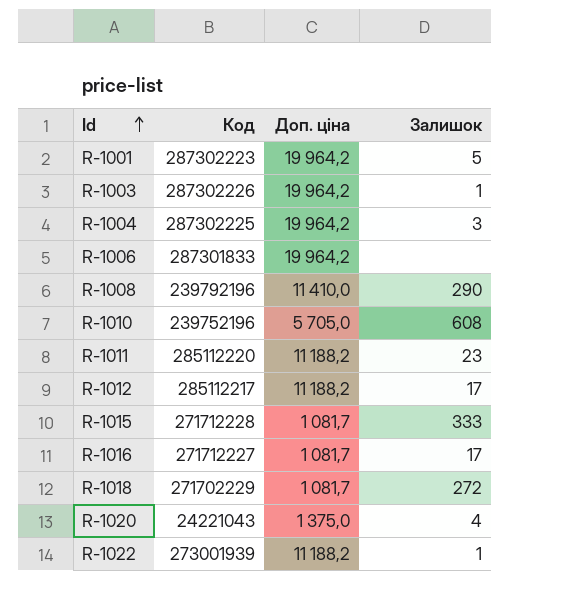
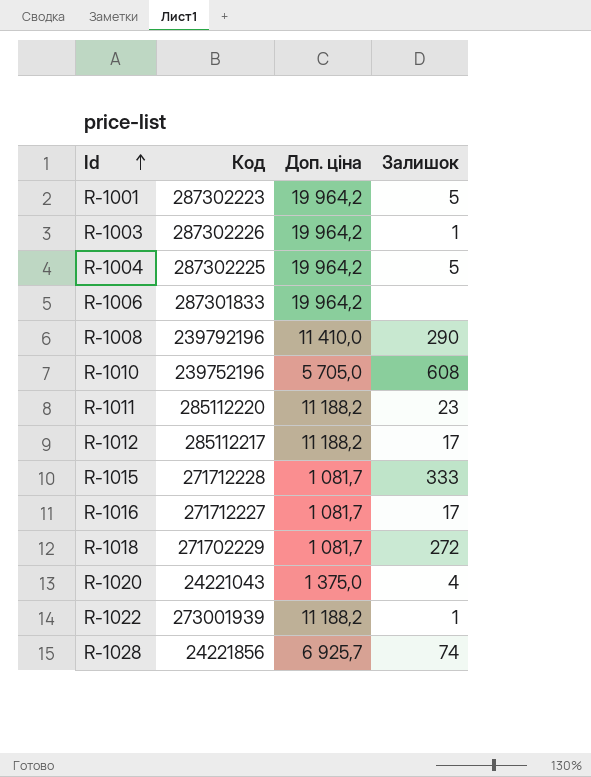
R-1004 | Залишок: 3 -> 5
row R-1028: none -> 24221856 | 6 925,7 | 74

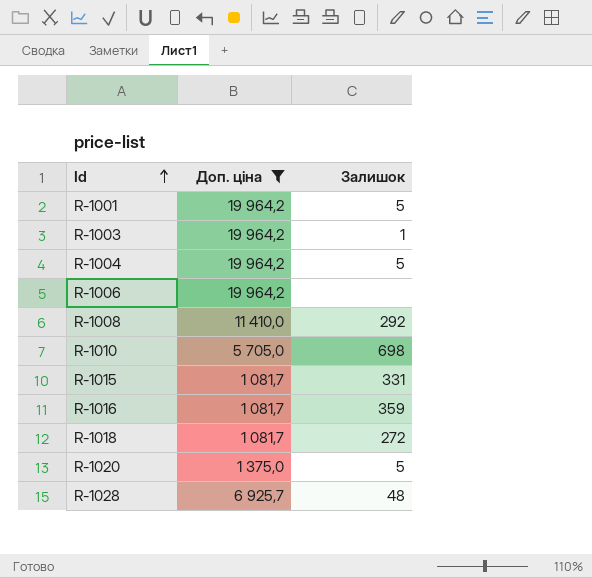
filter: none -> Доп. ціна != 11 188,2
column Код | position: 2 -> none
R-1008 | Залишок: 290 -> 292
R-1010 | Залишок: 608 -> 698
R-1015 | Залишок: 333 -> 331
R-1016 | Залишок: 17 -> 359
R-1020 | Залишок: 4 -> 5
R-1028 | Залишок: 74 -> 48

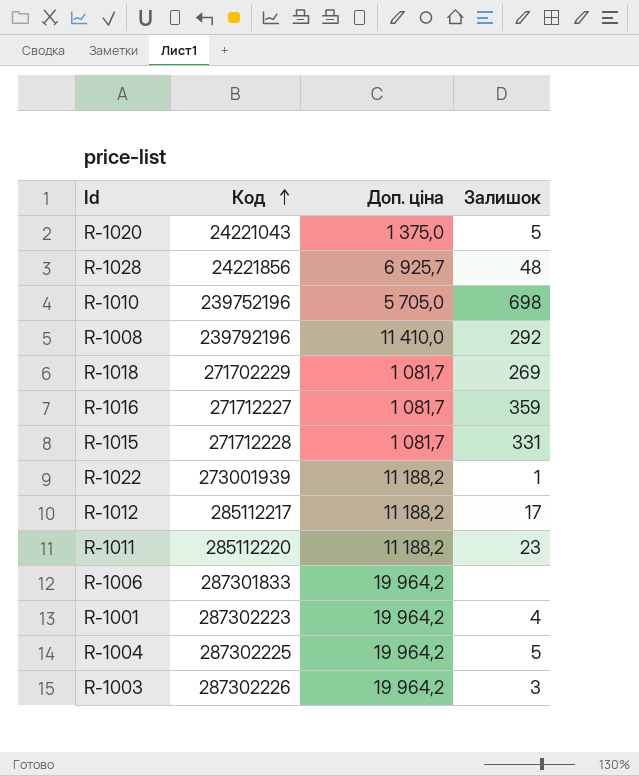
filter: Доп. ціна != 11 188,2 -> none
row order: Id ascending -> Код ascending
column Код | position: none -> 2
R-1018 | Залишок: 272 -> 269
R-1001 | Залишок: 5 -> 4
R-1003 | Залишок: 1 -> 3

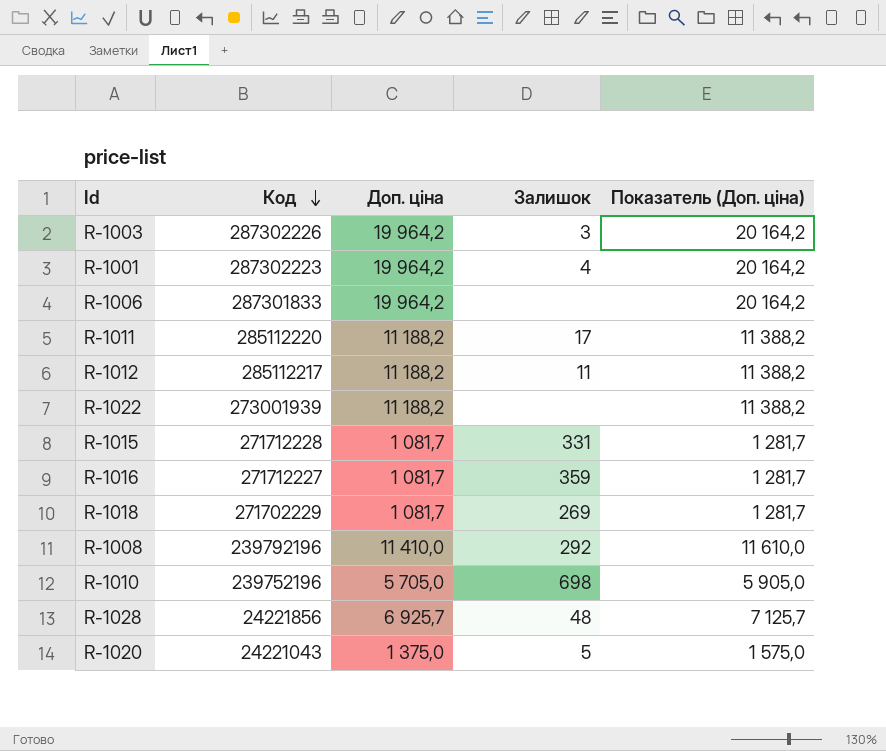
row order: Код ascending -> Код descending
column Показатель (Доп. ціна) | formula: none -> [Доп. ціна] + 200
row R-1004: 287302225 | 19 964,2 | 5 -> none
R-1011 | Залишок: 23 -> 17
R-1012 | Залишок: 17 -> 11
R-1022 | Залишок: 1 -> none

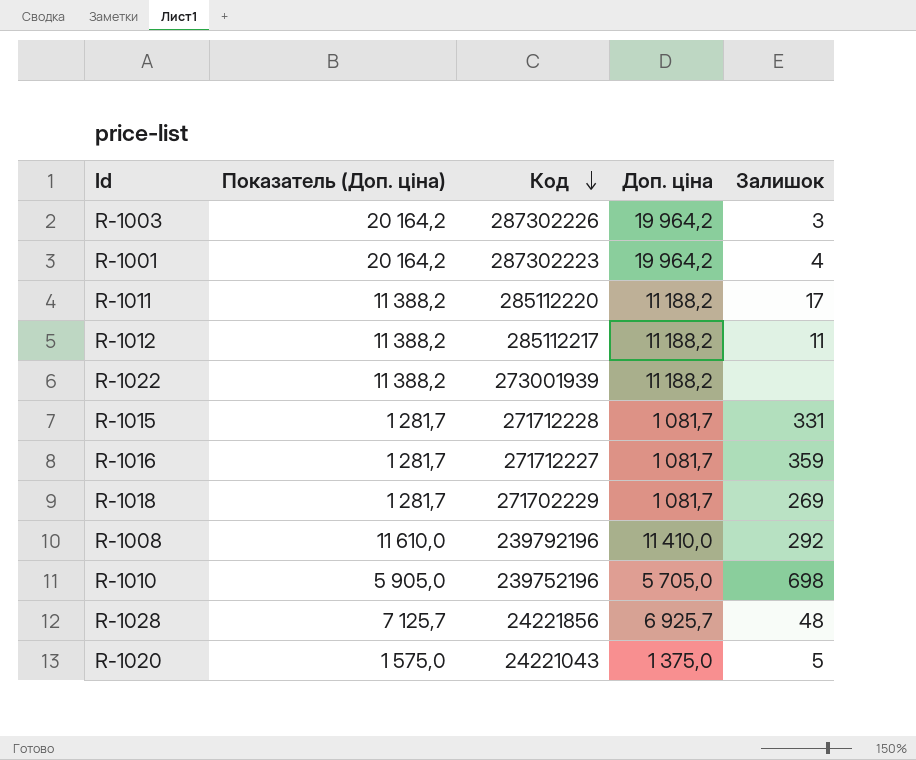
column Показатель (Доп. ціна) | position: 5 -> 2
row R-1006: 287301833 | 19 964,2 | none | 20 164,2 -> none

